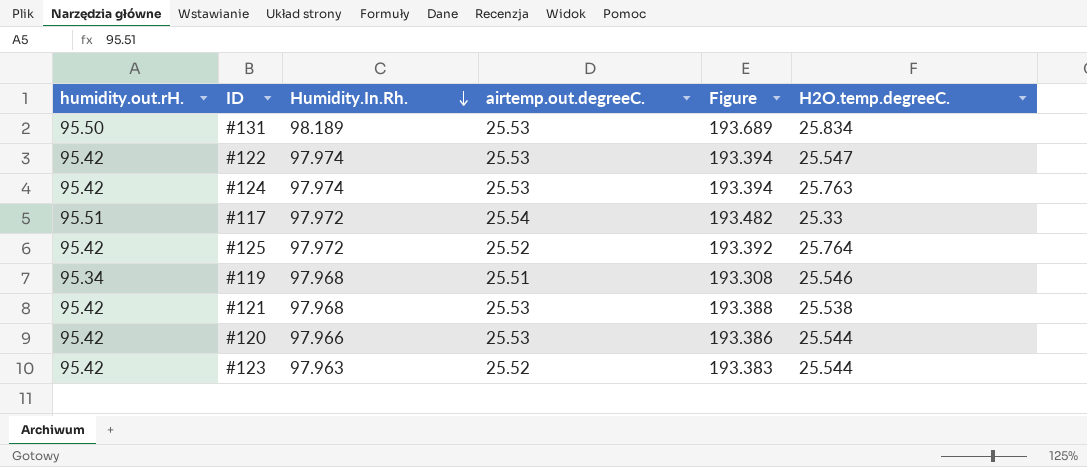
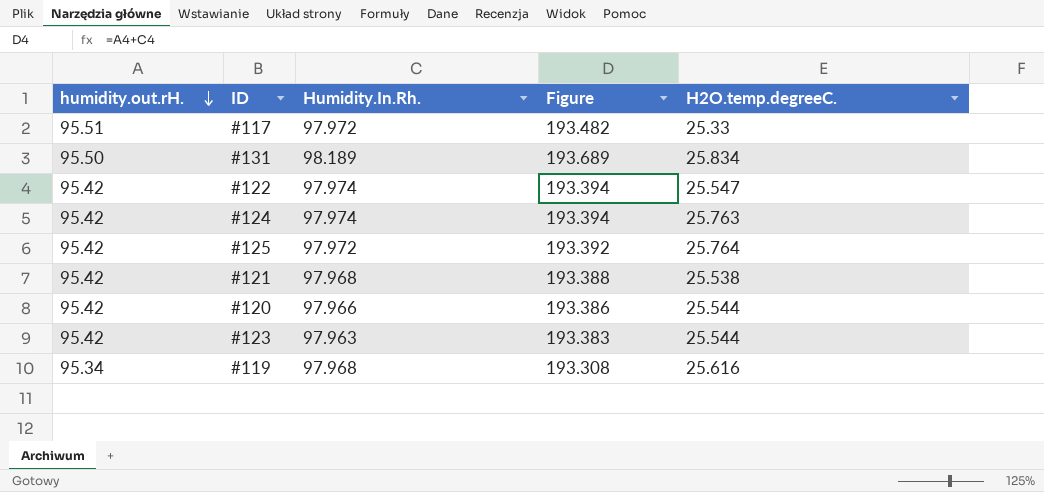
row order: Humidity.In.Rh. descending -> humidity.out.rH. descending
column airtemp.out.degreeC. | position: 4 -> none
#119 | H2O.temp.degreeC.: 25.546 -> 25.616

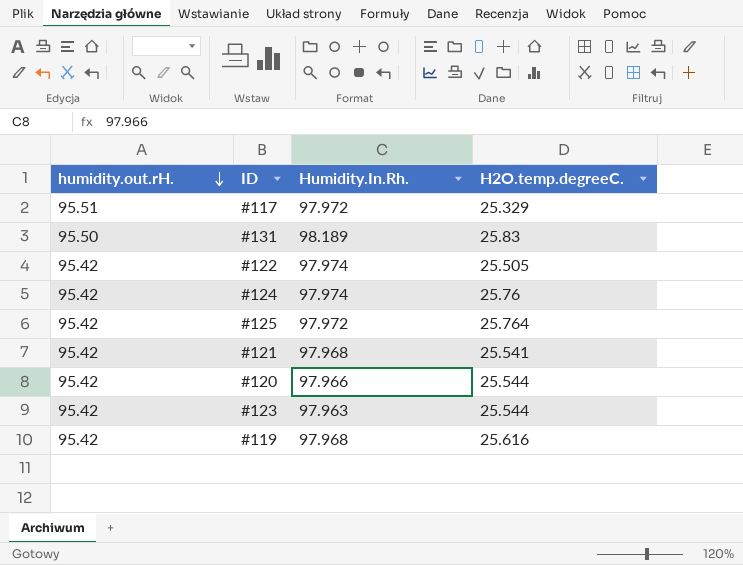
column Figure | formula: [humidity.out.rH.] + [Humidity.In.Rh.] -> none
#117 | H2O.temp.degreeC.: 25.33 -> 25.329
#131 | H2O.temp.degreeC.: 25.834 -> 25.83
#122 | H2O.temp.degreeC.: 25.547 -> 25.505
#124 | H2O.temp.degreeC.: 25.763 -> 25.76
#121 | H2O.temp.degreeC.: 25.538 -> 25.541
#119 | humidity.out.rH.: 95.34 -> 95.42

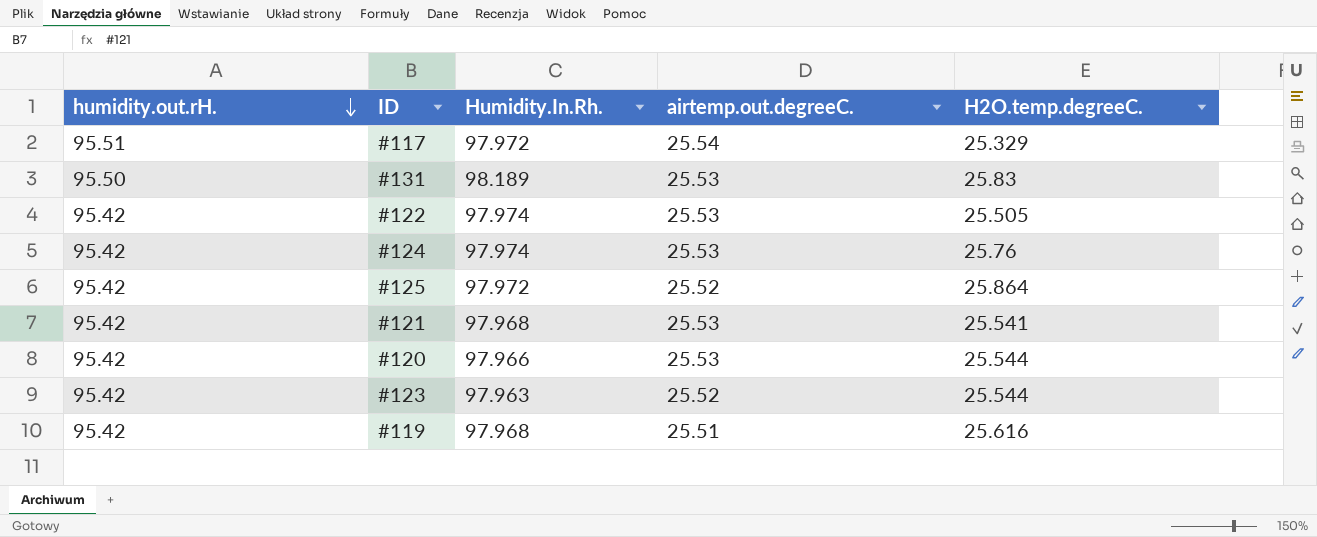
column airtemp.out.degreeC. | position: none -> 4
#125 | H2O.temp.degreeC.: 25.764 -> 25.864

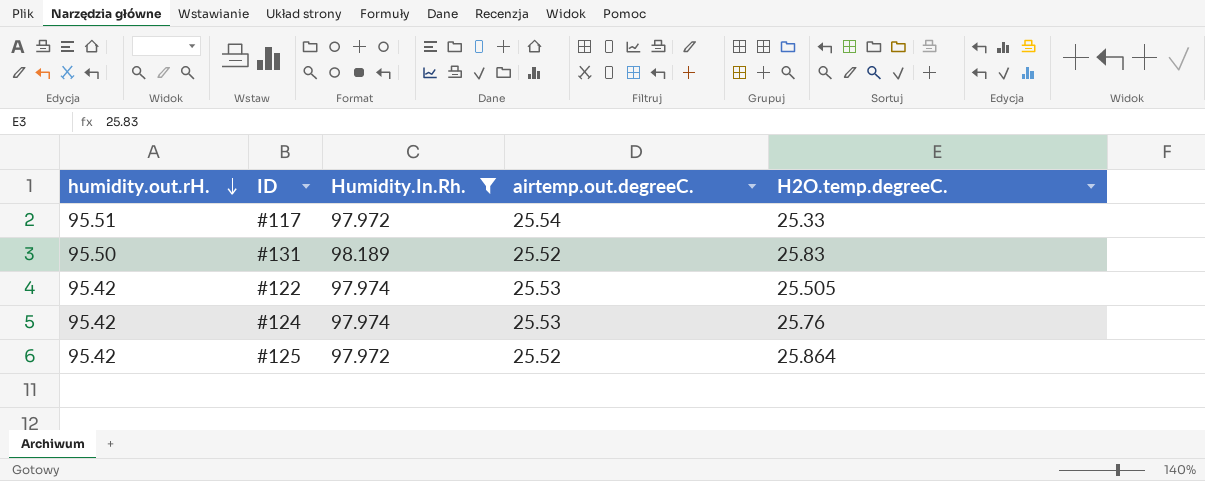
filter: none -> Humidity.In.Rh. >= 97.972
#117 | H2O.temp.degreeC.: 25.329 -> 25.33
#131 | airtemp.out.degreeC.: 25.53 -> 25.52

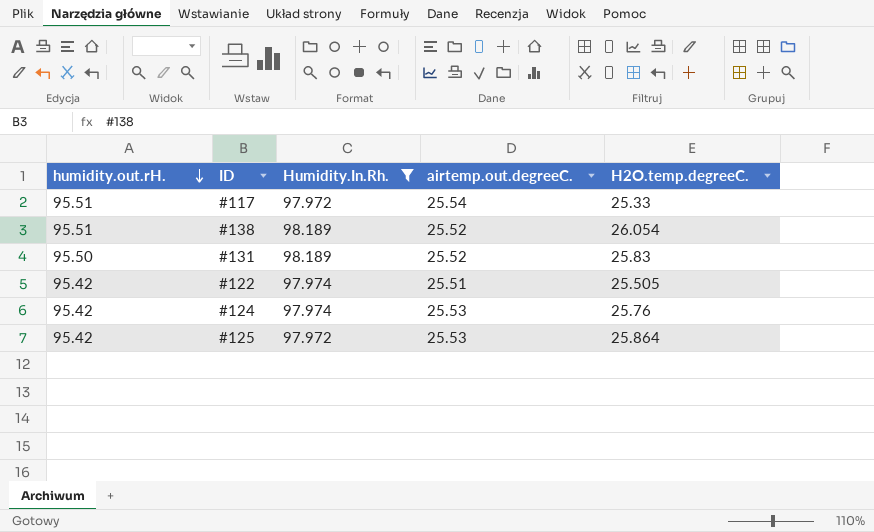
row #138: none -> 95.51 | 98.189 | 25.52 | 26.054
#122 | airtemp.out.degreeC.: 25.53 -> 25.51
#125 | airtemp.out.degreeC.: 25.52 -> 25.53

